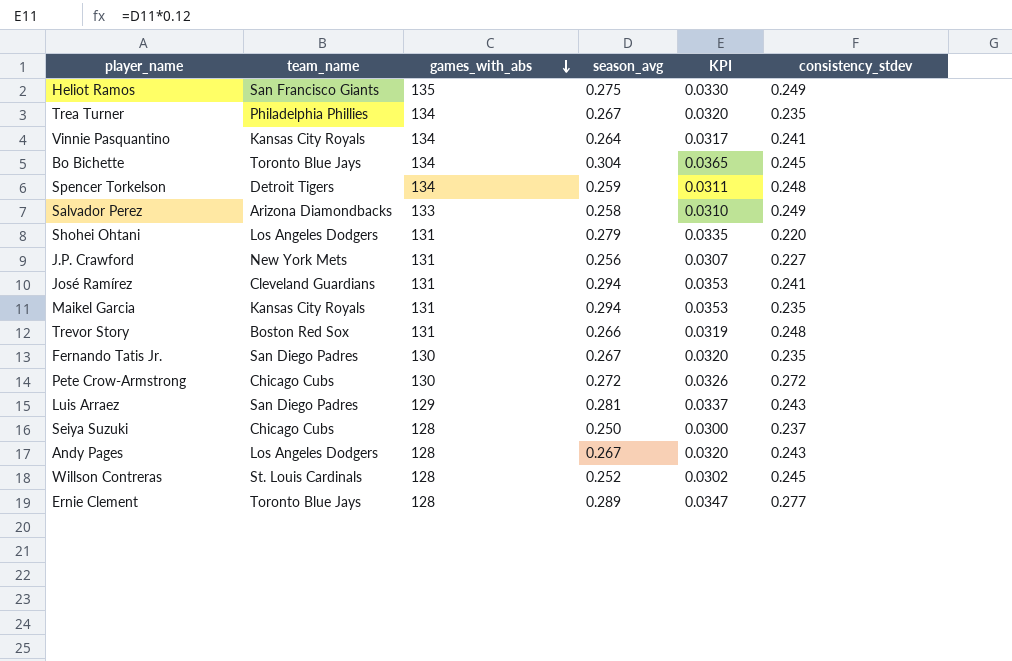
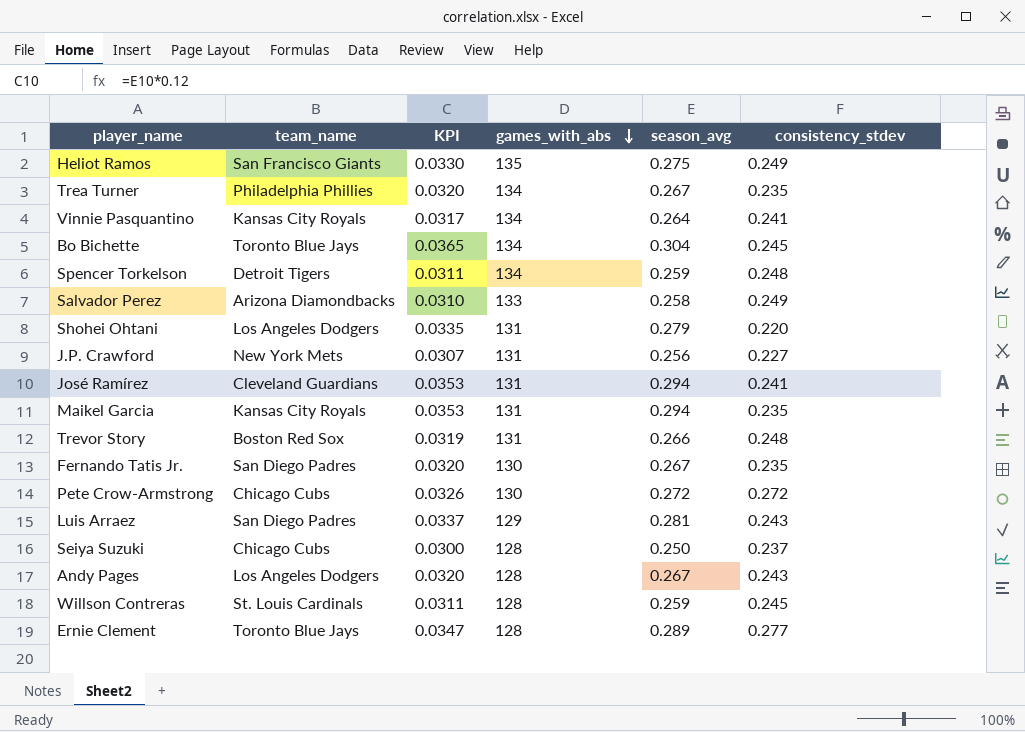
column KPI | position: 5 -> 3
Willson Contreras | KPI: 0.0302 -> 0.0311
Willson Contreras | season_avg: 0.252 -> 0.259

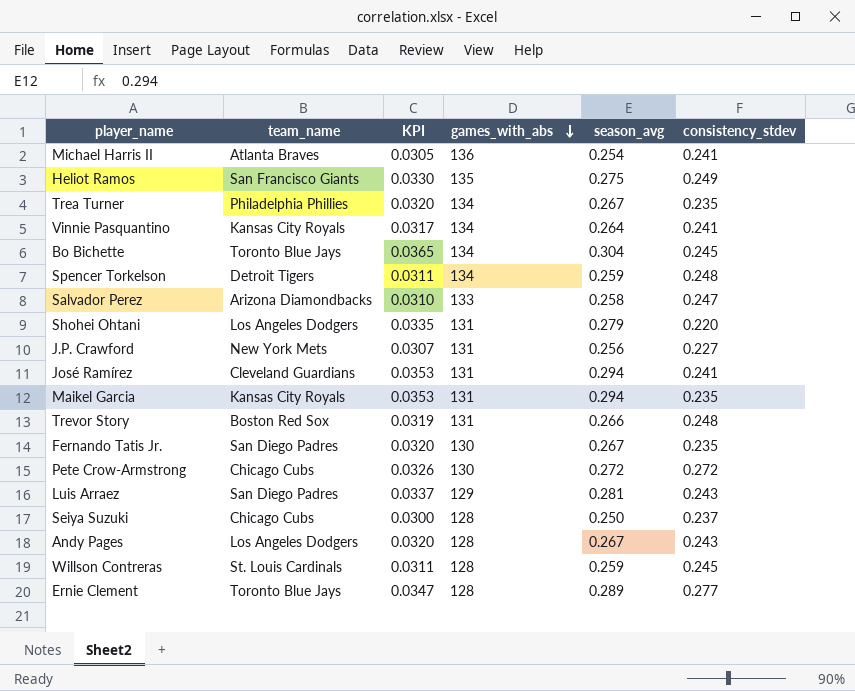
row Michael Harris II: none -> Atlanta Braves | 0.0305 | 136 | 0.254 | 0.241
Salvador Perez | consistency_stdev: 0.249 -> 0.247

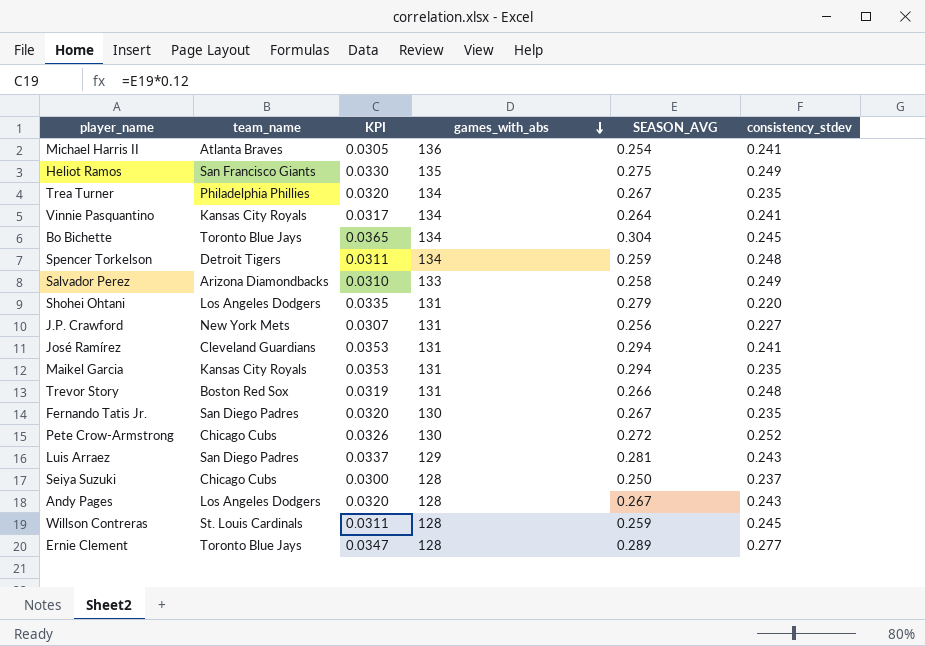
column name: season_avg -> SEASON_AVG
Salvador Perez | consistency_stdev: 0.247 -> 0.249
Pete Crow-Armstrong | consistency_stdev: 0.272 -> 0.252

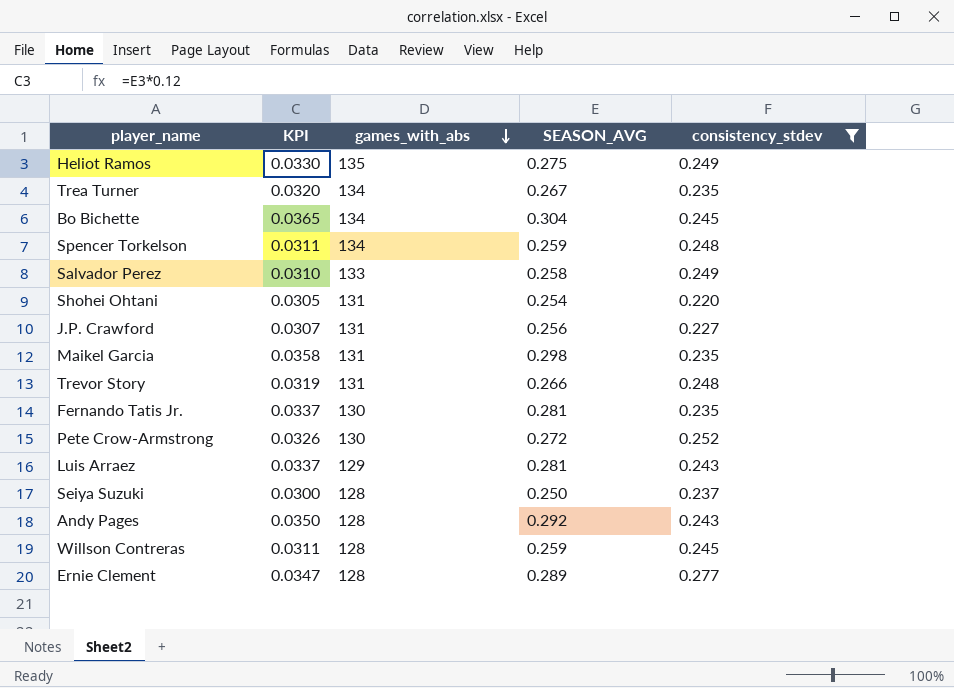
filter: none -> consistency_stdev != 0.241
column team_name | position: 2 -> none
Shohei Ohtani | KPI: 0.0335 -> 0.0305
Shohei Ohtani | SEASON_AVG: 0.279 -> 0.254
Maikel Garcia | KPI: 0.0353 -> 0.0358
Maikel Garcia | SEASON_AVG: 0.294 -> 0.298
Fernando Tatis Jr. | KPI: 0.0320 -> 0.0337
Fernando Tatis Jr. | SEASON_AVG: 0.267 -> 0.281
Andy Pages | KPI: 0.0320 -> 0.0350
Andy Pages | SEASON_AVG: 0.267 -> 0.292

